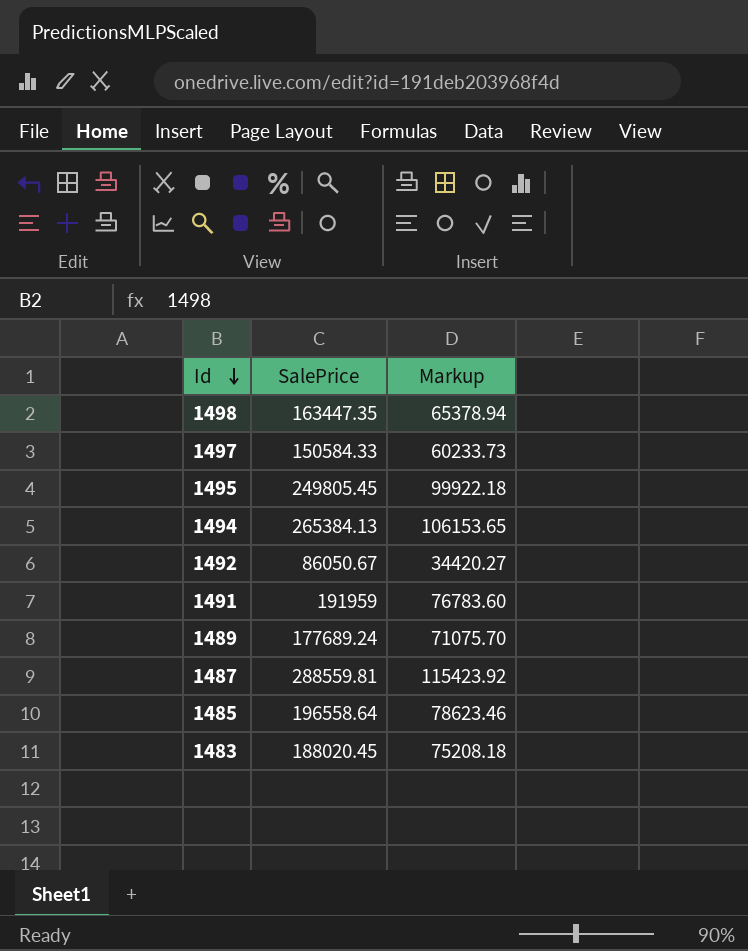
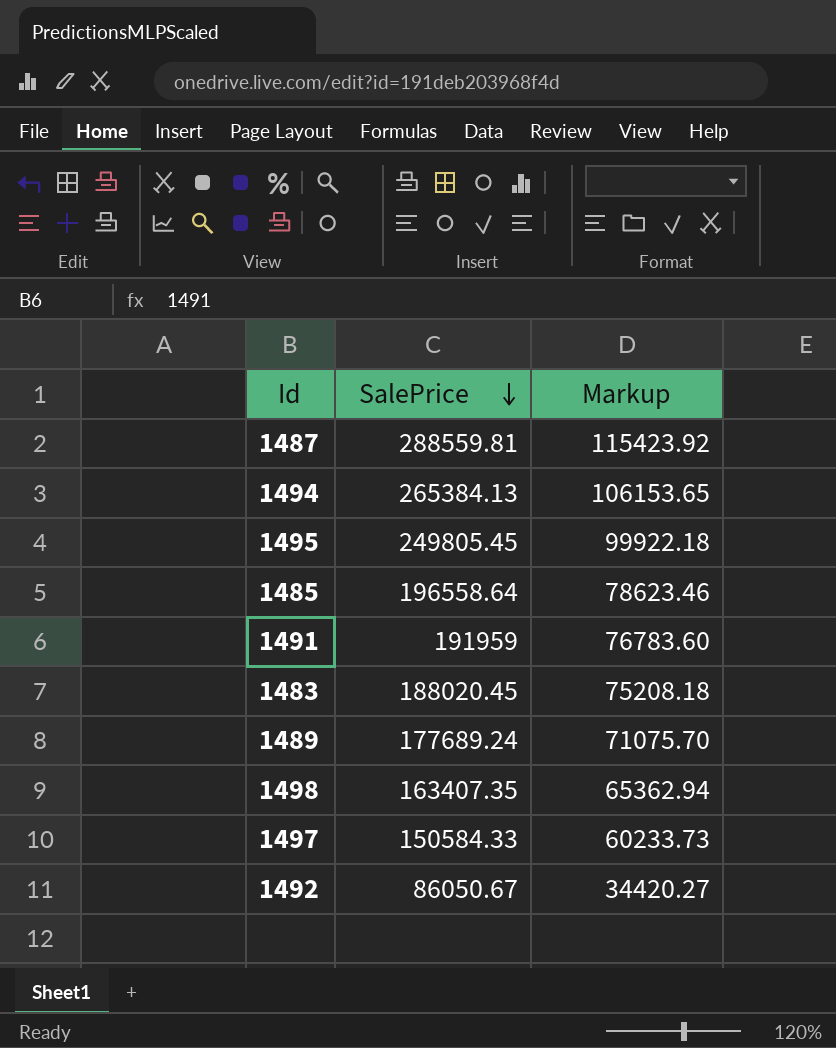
row order: Id descending -> SalePrice descending
1498 | SalePrice: 163447.35 -> 163407.35
1498 | Markup: 65378.94 -> 65362.94

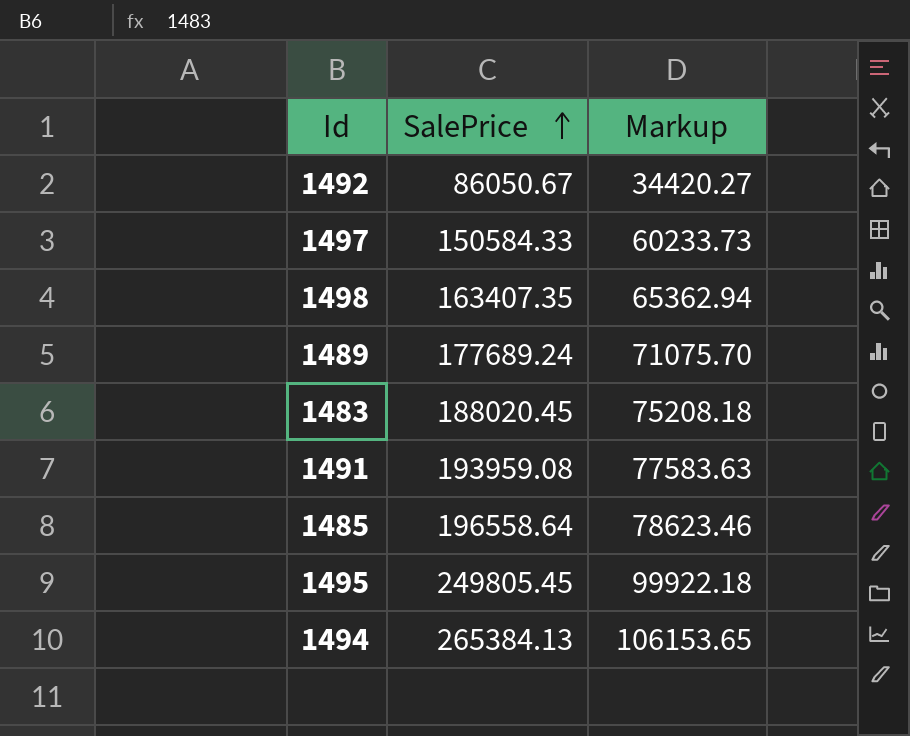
row order: SalePrice descending -> SalePrice ascending
row 1487: 288559.81 | 115423.92 -> none
1491 | SalePrice: 191959 -> 193959.08
1491 | Markup: 76783.60 -> 77583.63

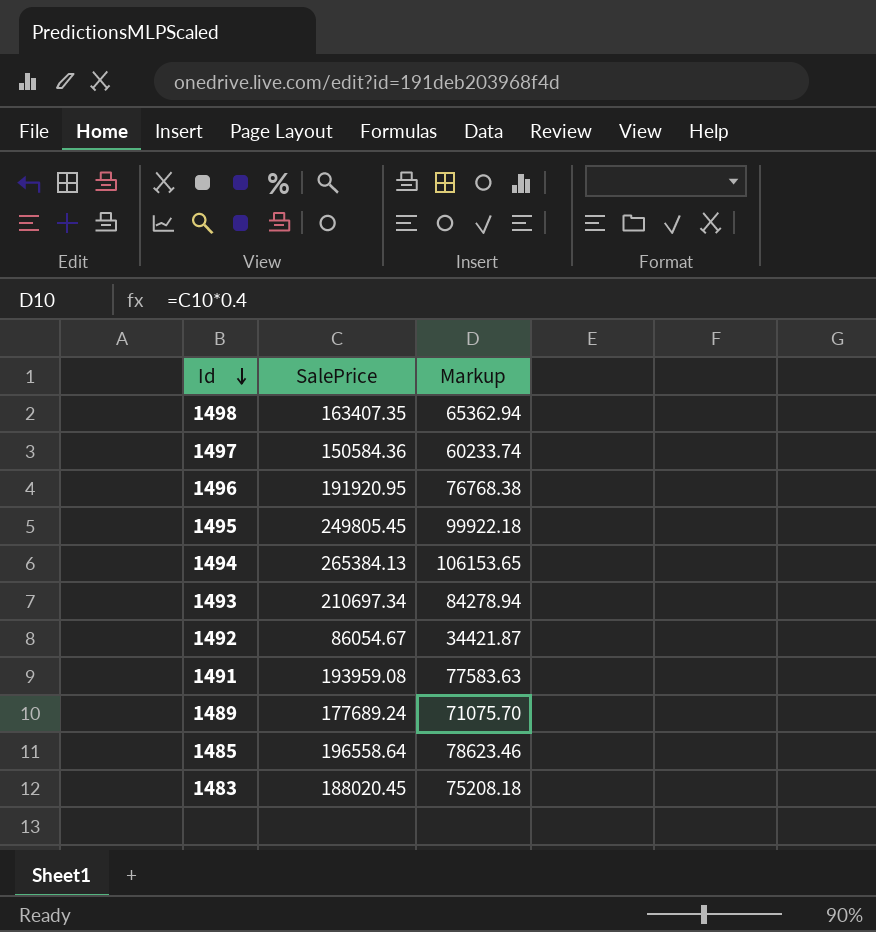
row order: SalePrice ascending -> Id descending
1497 | SalePrice: 150584.33 -> 150584.36
1497 | Markup: 60233.73 -> 60233.74
row 1496: none -> 191920.95 | 76768.38
row 1493: none -> 210697.34 | 84278.94
1492 | SalePrice: 86050.67 -> 86054.67
1492 | Markup: 34420.27 -> 34421.87

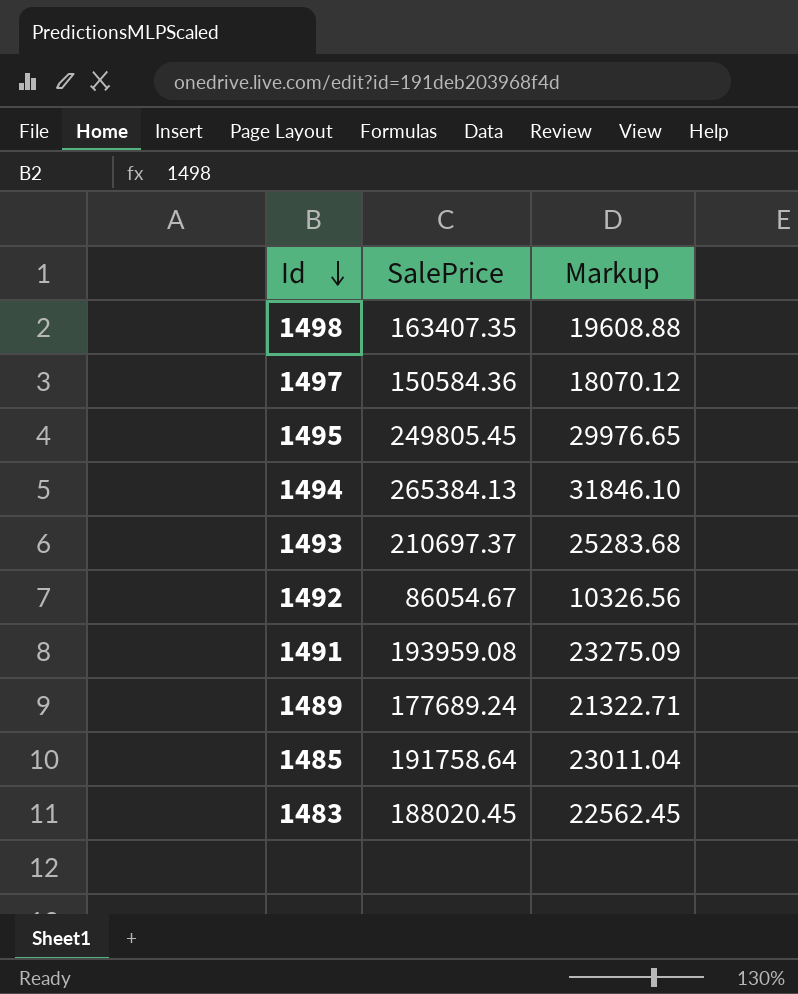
column Markup | formula: [SalePrice] * 0.4 -> [SalePrice] * 0.12
row 1496: 191920.95 | 76768.38 -> none
1493 | SalePrice: 210697.34 -> 210697.37
1485 | SalePrice: 196558.64 -> 191758.64

